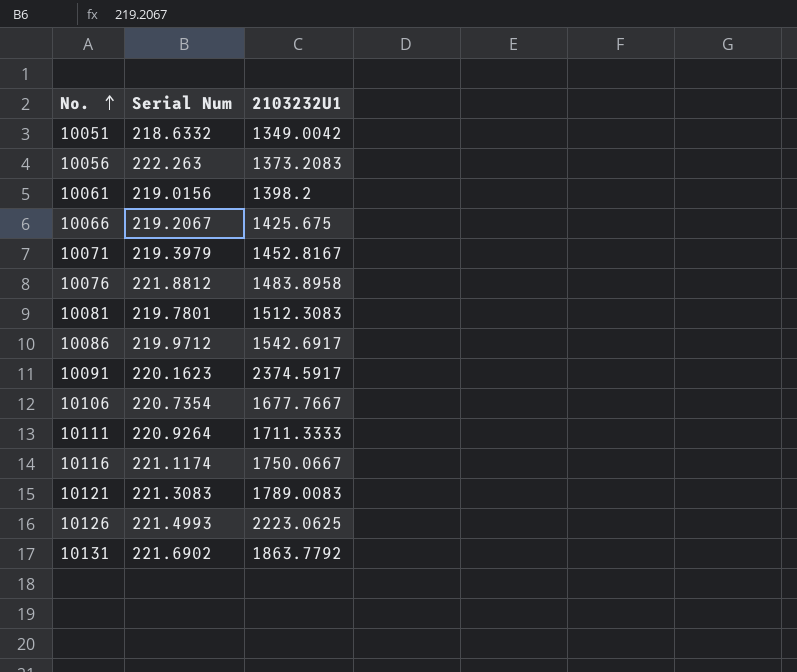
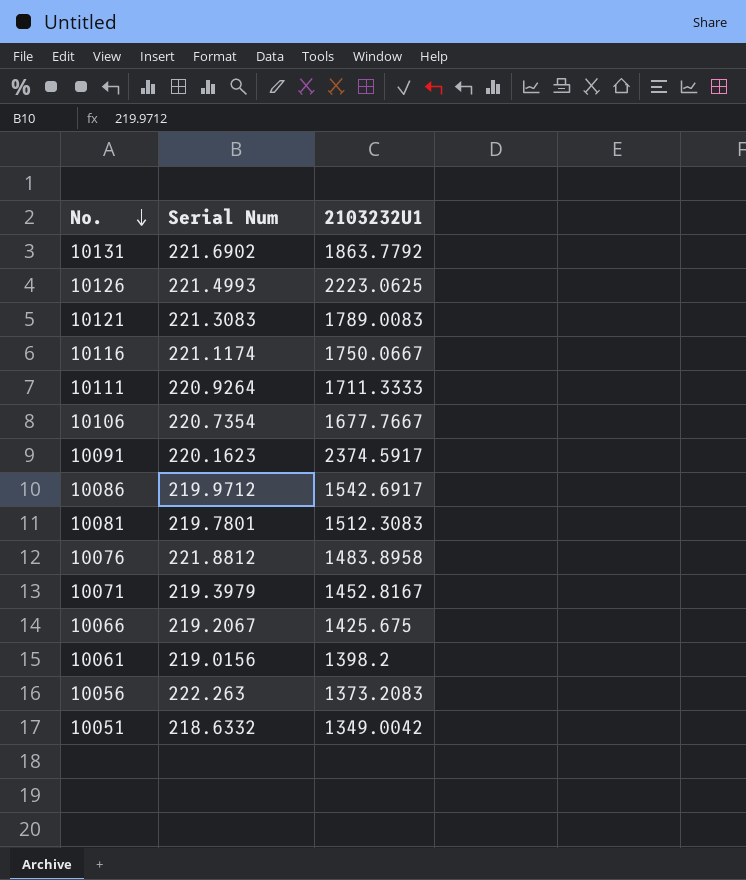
row order: No. ascending -> No. descending

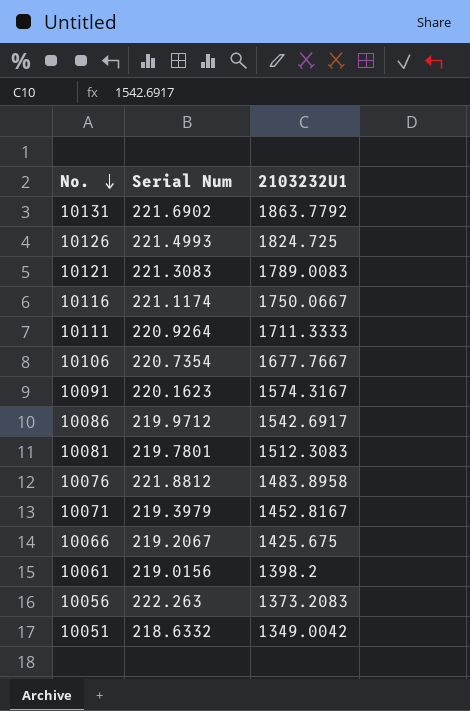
10126 | 2103232U1: 2223.0625 -> 1824.725
10091 | 2103232U1: 2374.5917 -> 1574.3167

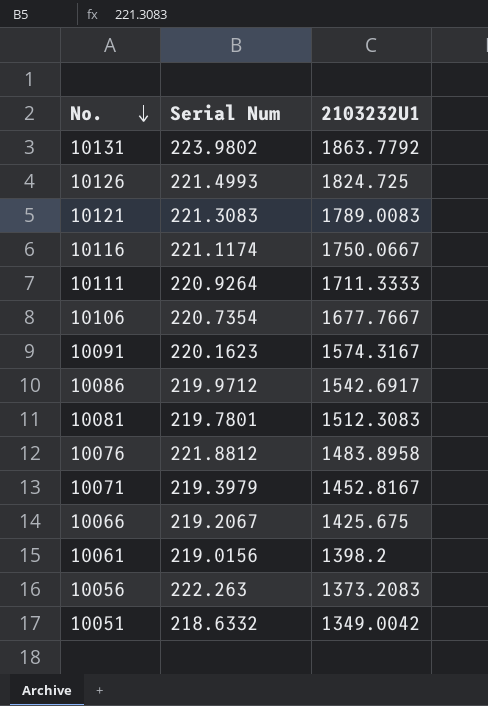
10131 | Serial Num: 221.6902 -> 223.9802

